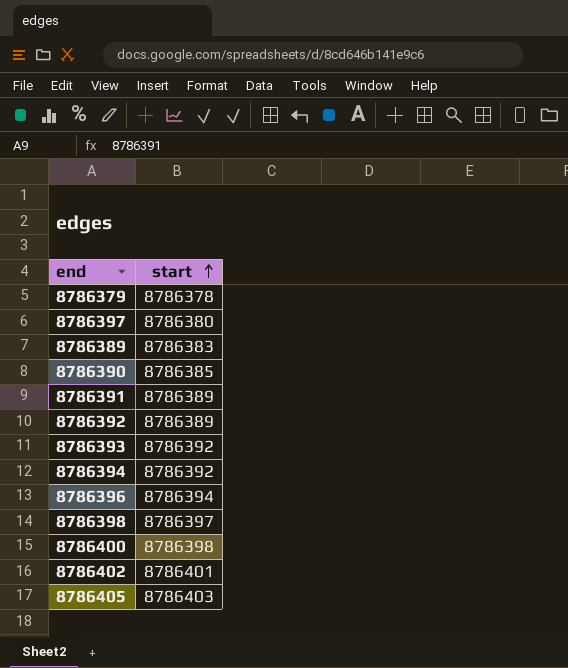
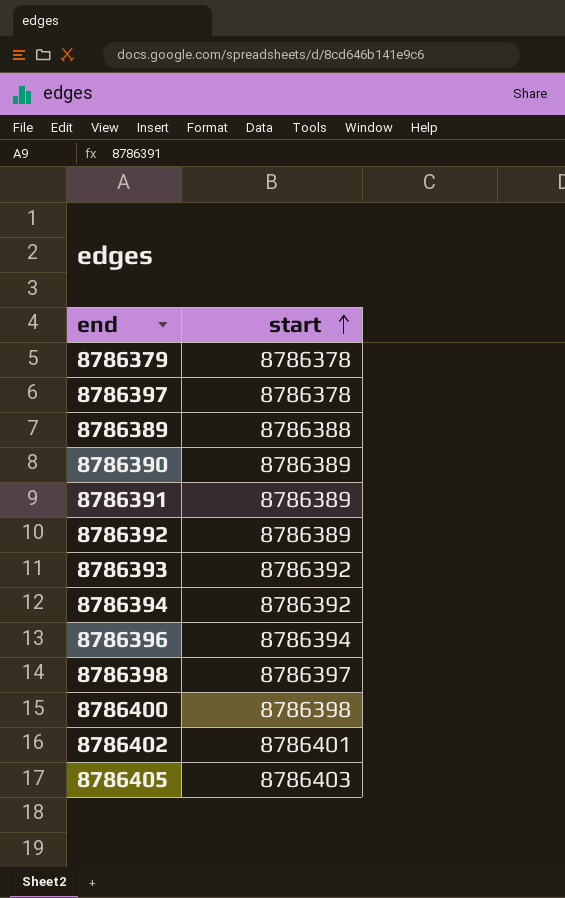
8786397 | start: 8786380 -> 8786378
8786389 | start: 8786383 -> 8786388
8786390 | start: 8786385 -> 8786389

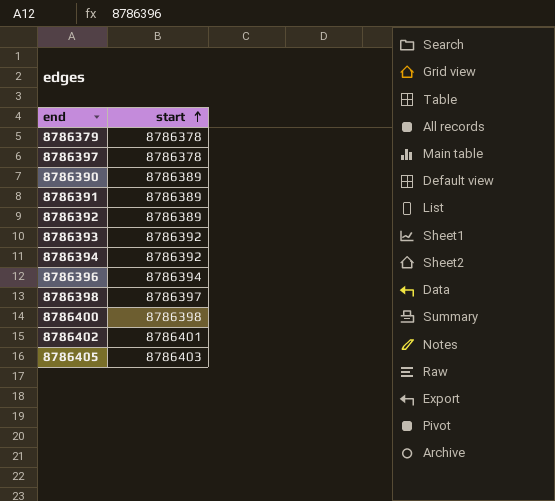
row 8786389: 8786388 -> none

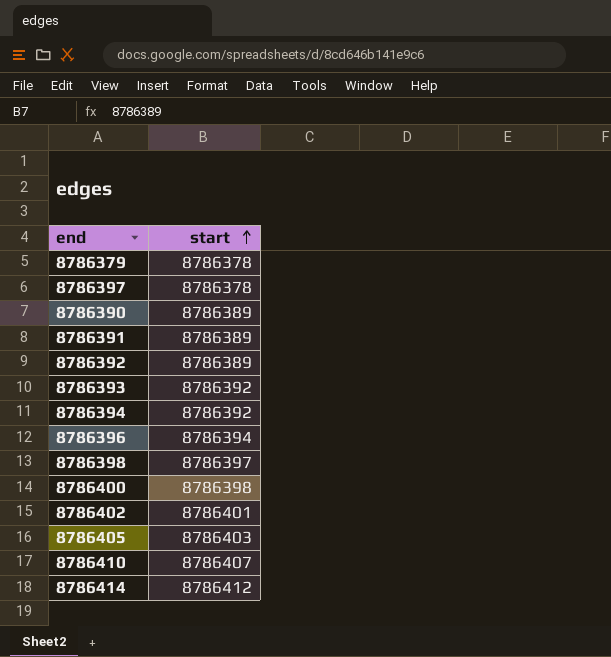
row 8786410: none -> 8786407
row 8786414: none -> 8786412

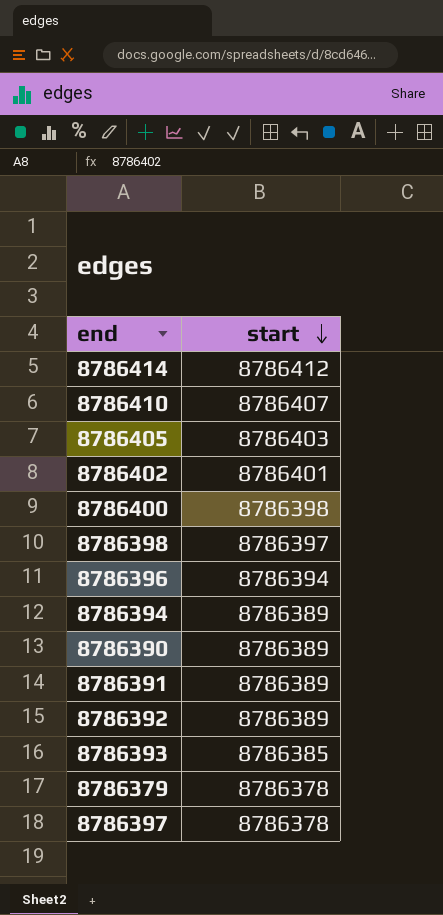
row order: start ascending -> start descending
8786394 | start: 8786392 -> 8786389
8786393 | start: 8786392 -> 8786385

